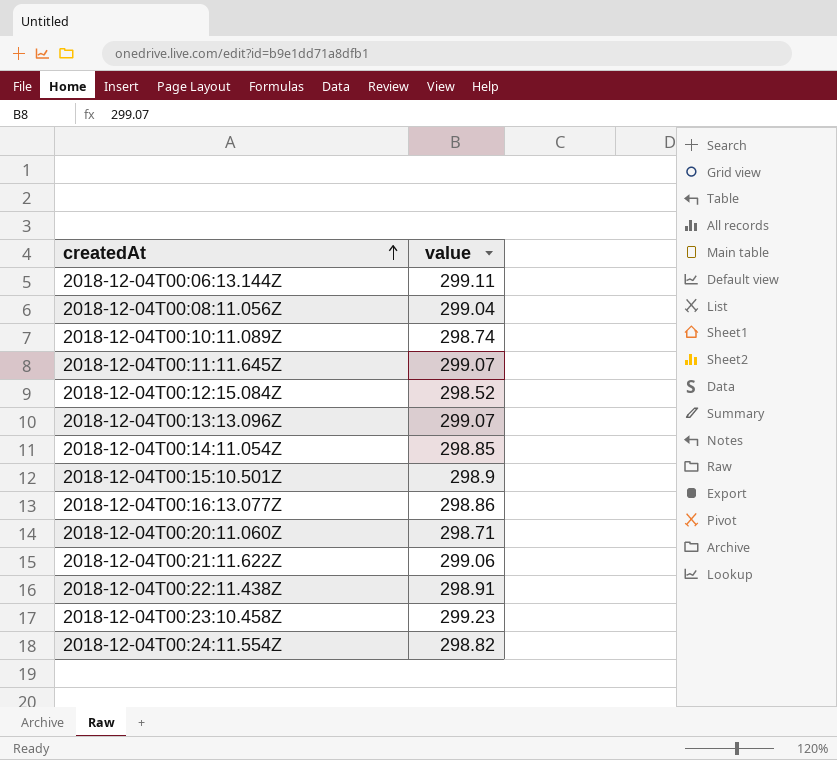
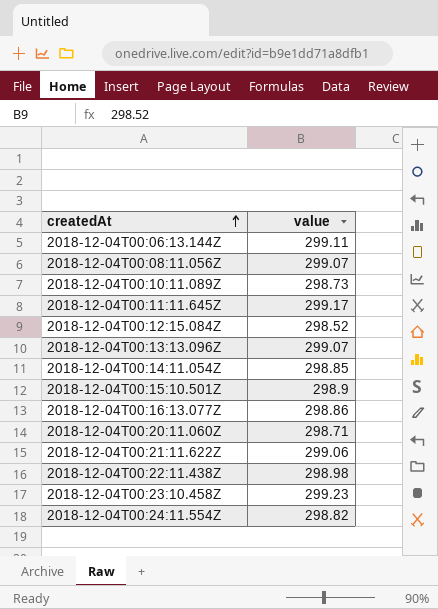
2018-12-04T00:08:11.056Z | value: 299.04 -> 299.07
2018-12-04T00:10:11.089Z | value: 298.74 -> 298.73
2018-12-04T00:11:11.645Z | value: 299.07 -> 299.17
2018-12-04T00:22:11.438Z | value: 298.91 -> 298.98

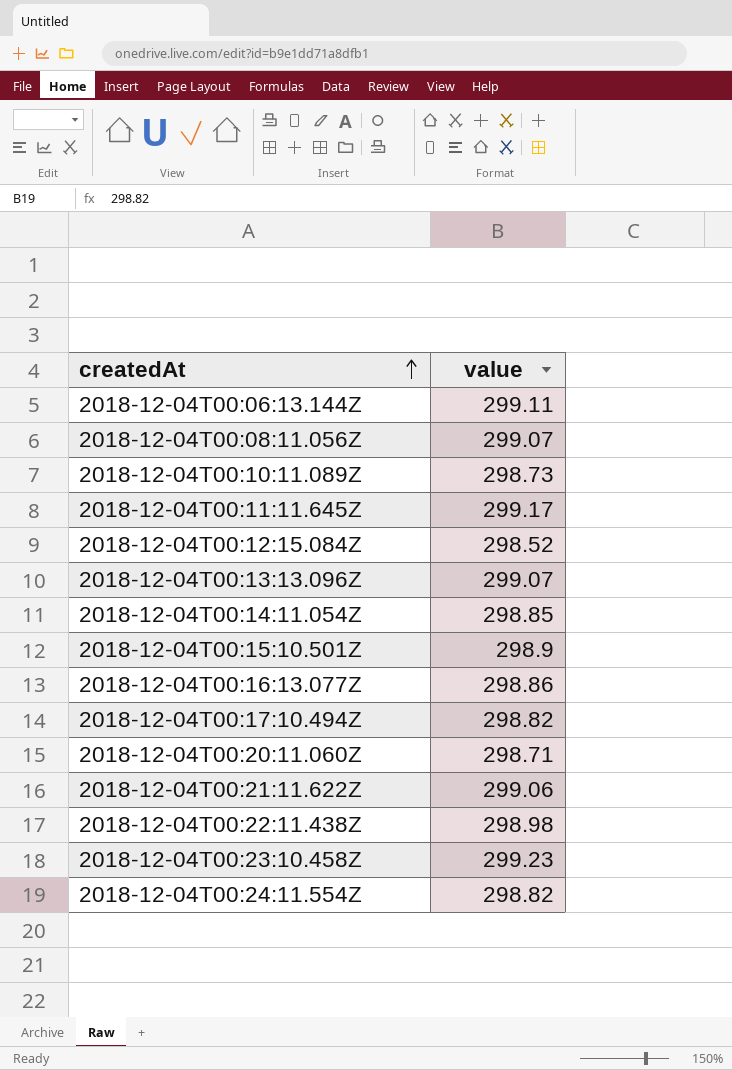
row 2018-12-04T00:17:10.494Z: none -> 298.82

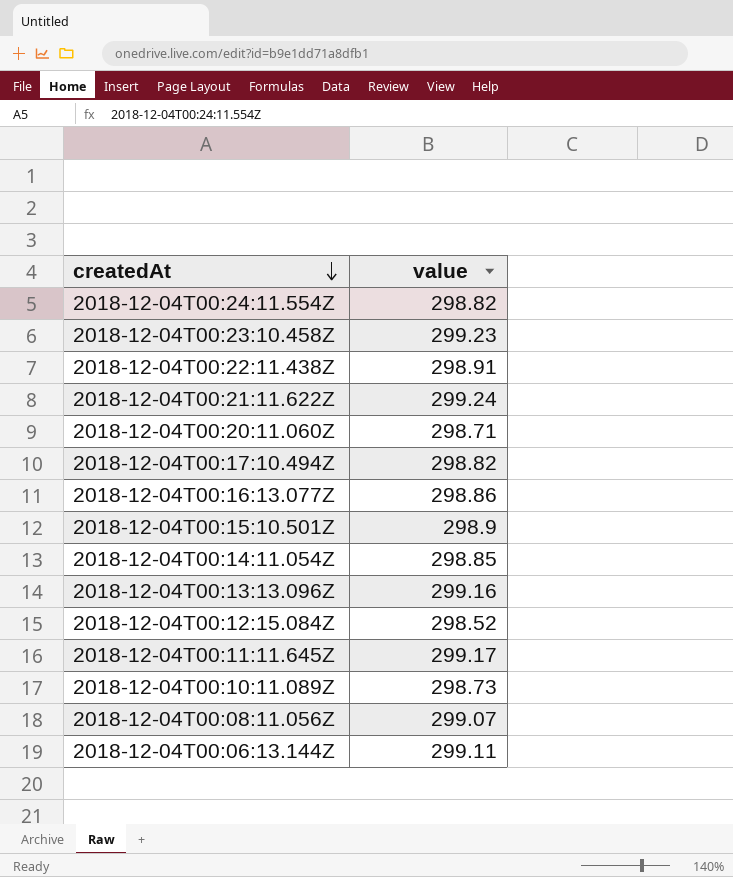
row order: createdAt ascending -> createdAt descending
2018-12-04T00:22:11.438Z | value: 298.98 -> 298.91
2018-12-04T00:21:11.622Z | value: 299.06 -> 299.24
2018-12-04T00:13:13.096Z | value: 299.07 -> 299.16

